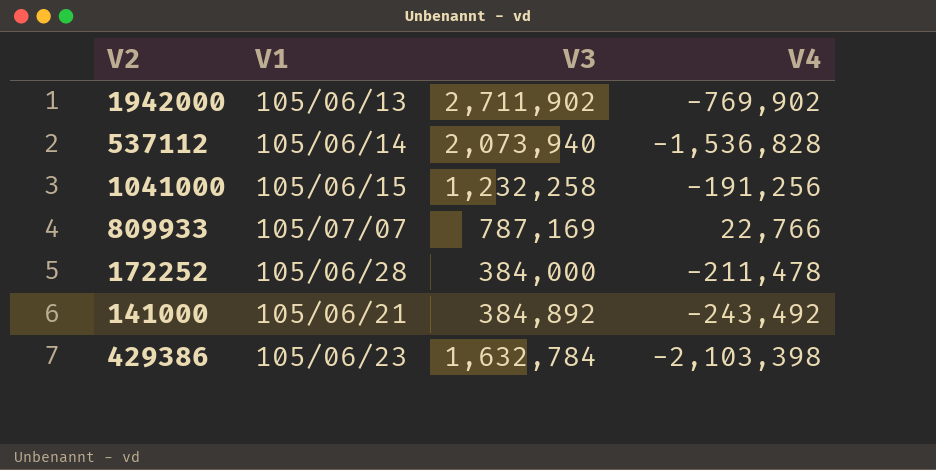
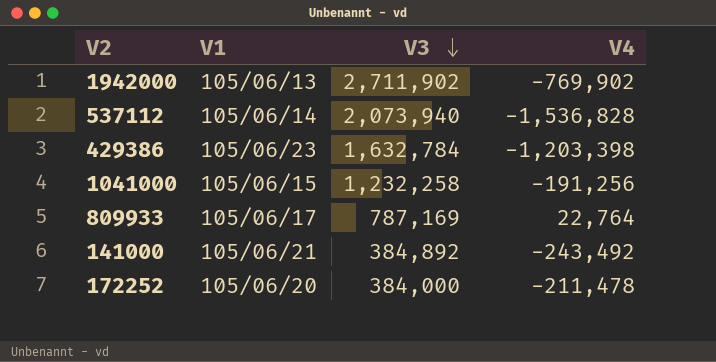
row order: none -> V3 descending
429386 | V4: -2,103,398 -> -1,203,398
809933 | V1: 105/07/07 -> 105/06/17
809933 | V4: 22,766 -> 22,764
172252 | V1: 105/06/28 -> 105/06/20

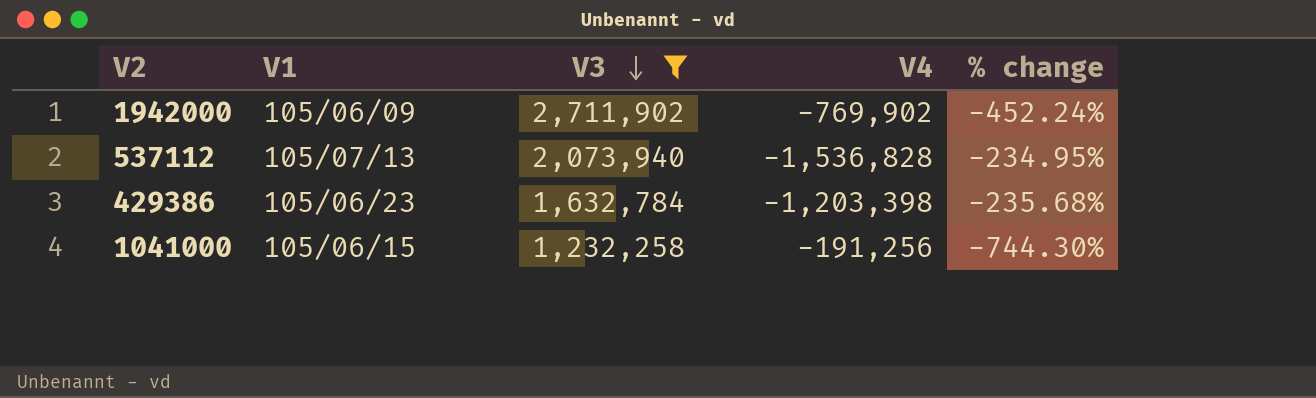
filter: none -> V3 >= 1,232,258
column % change | formula: none -> ([V3] - [V4]) / [V4]
1942000 | V1: 105/06/13 -> 105/06/09
537112 | V1: 105/06/14 -> 105/07/13

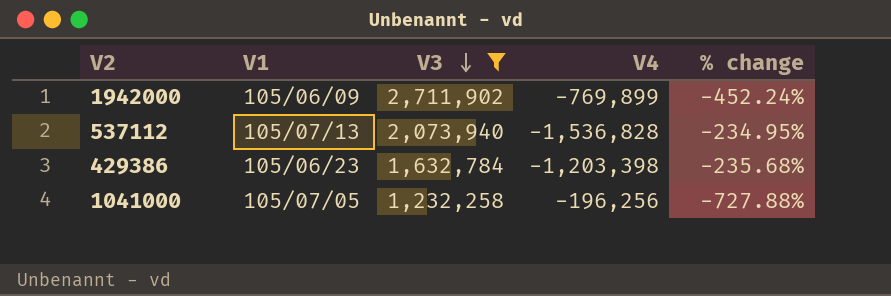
1942000 | V4: -769,902 -> -769,899
1041000 | V1: 105/06/15 -> 105/07/05
1041000 | V4: -191,256 -> -196,256
1041000 | % change: -744.30% -> -727.88%

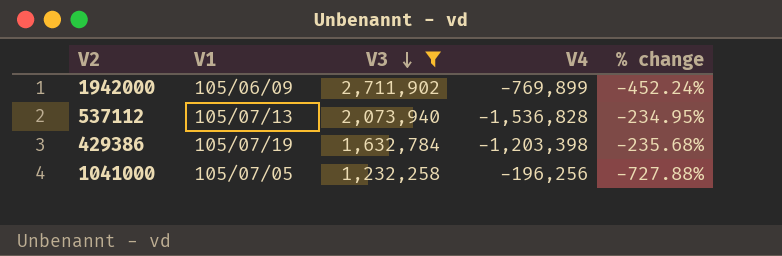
429386 | V1: 105/06/23 -> 105/07/19

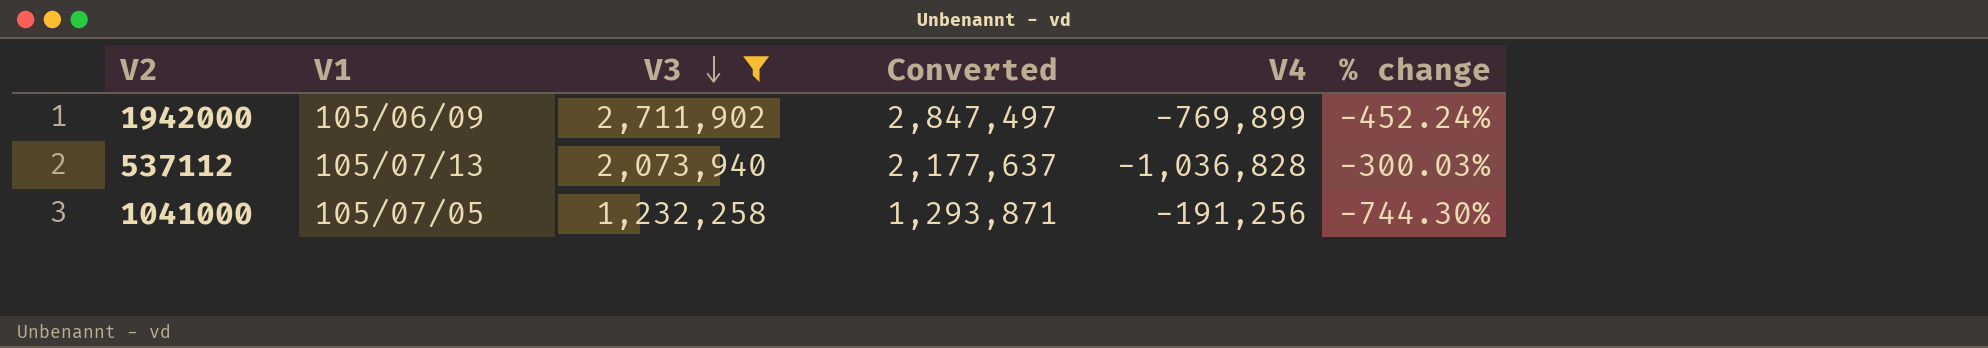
column Converted | formula: none -> [V3] * 1.05
row 429386: 105/07/19 | 1,632,784 | -1,203,398 | -235.68% -> none
537112 | V4: -1,536,828 -> -1,036,828
537112 | % change: -234.95% -> -300.03%
1041000 | V4: -196,256 -> -191,256
1041000 | % change: -727.88% -> -744.30%

